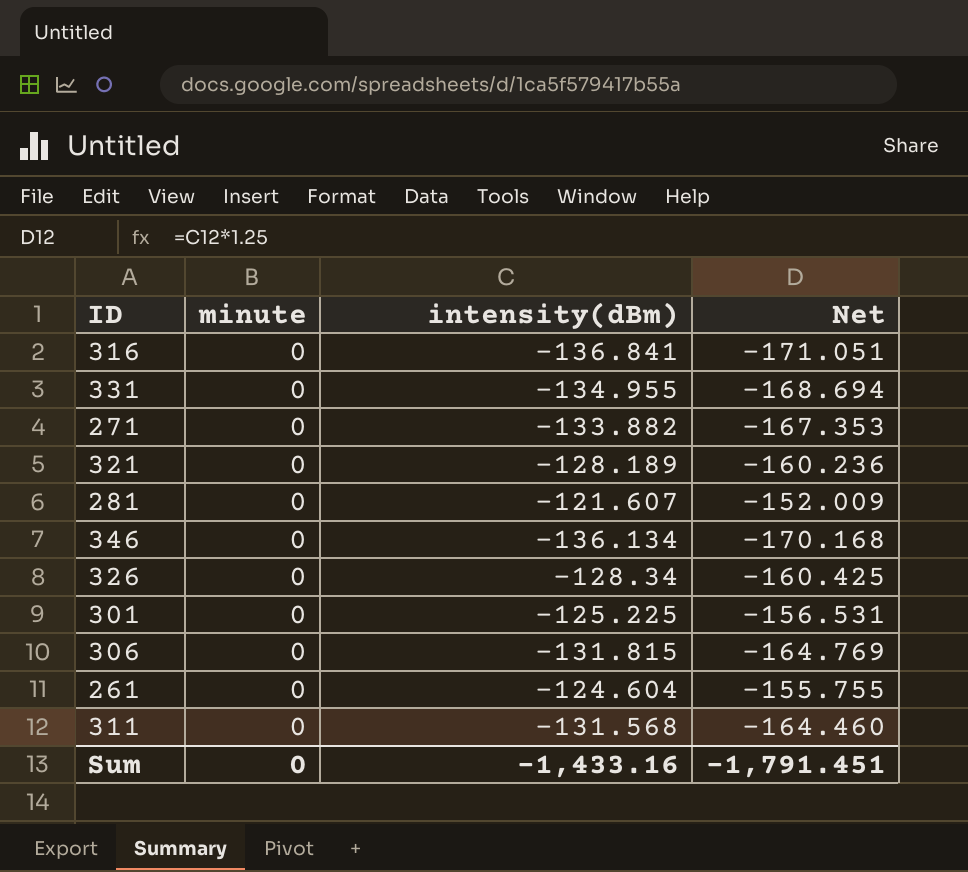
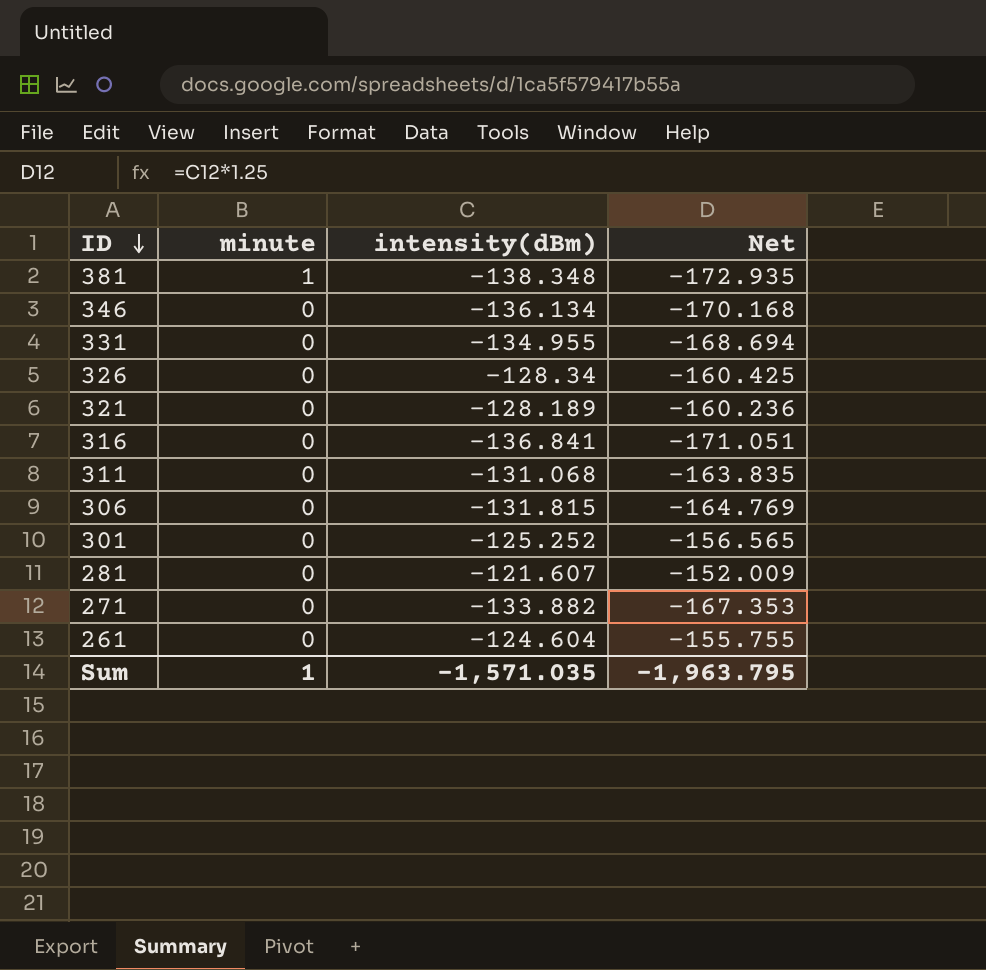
row order: none -> ID descending
row 381: none -> 1 | -138.348 | -172.935
311 | intensity(dBm): -131.568 -> -131.068
311 | Net: -164.460 -> -163.835
301 | intensity(dBm): -125.225 -> -125.252
301 | Net: -156.531 -> -156.565
Sum | minute: 0 -> 1
Sum | intensity(dBm): -1,433.16 -> -1,571.035
Sum | Net: -1,791.451 -> -1,963.795

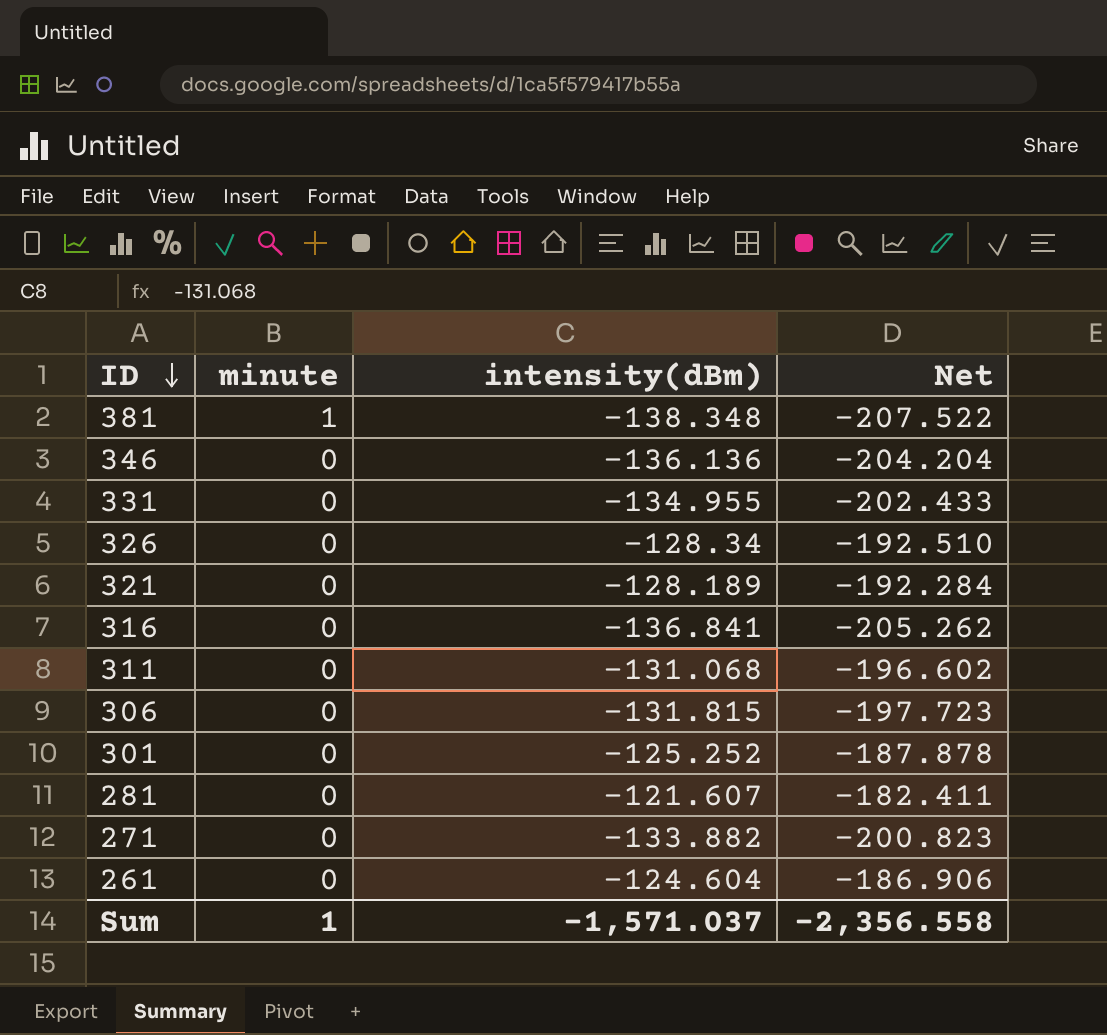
column Net | formula: [intensity(dBm)] * 1.25 -> [intensity(dBm)] * 1.5
346 | intensity(dBm): -136.134 -> -136.136
Sum | intensity(dBm): -1,571.035 -> -1,571.037
Sum | Net: -1,963.795 -> -2,356.558

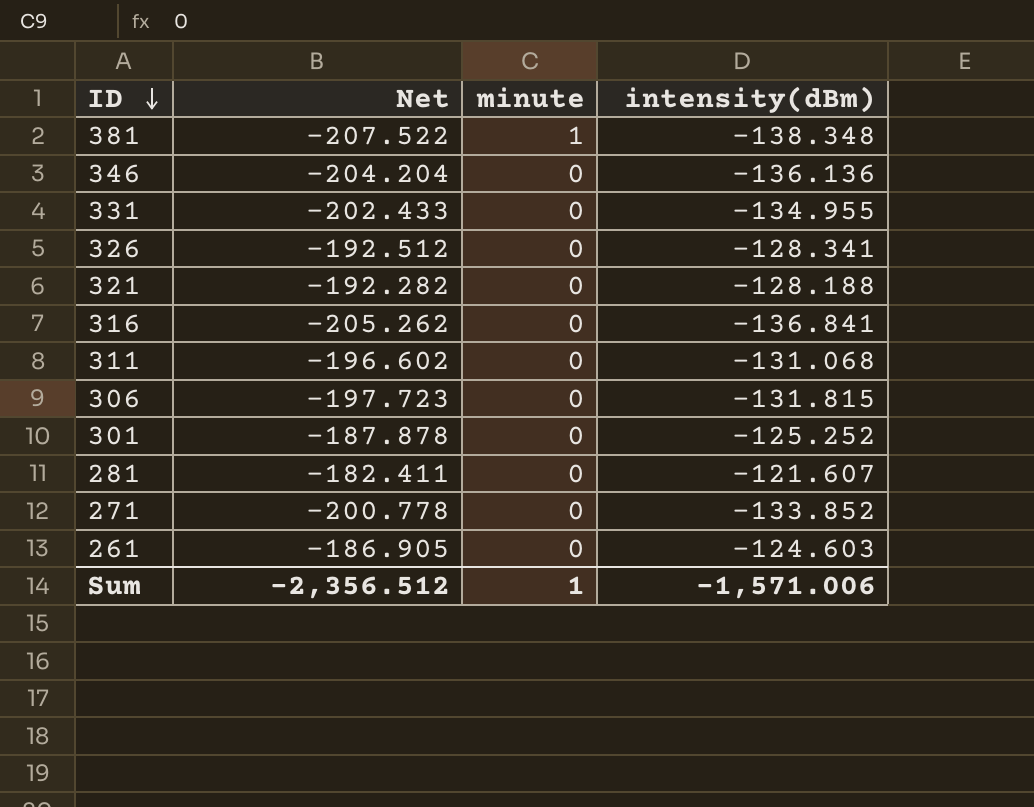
column Net | position: 4 -> 2
326 | Net: -192.510 -> -192.512
326 | intensity(dBm): -128.34 -> -128.341
321 | Net: -192.284 -> -192.282
321 | intensity(dBm): -128.189 -> -128.188
271 | Net: -200.823 -> -200.778
271 | intensity(dBm): -133.882 -> -133.852
261 | Net: -186.906 -> -186.905
261 | intensity(dBm): -124.604 -> -124.603
Sum | Net: -2,356.558 -> -2,356.512
Sum | intensity(dBm): -1,571.037 -> -1,571.006

